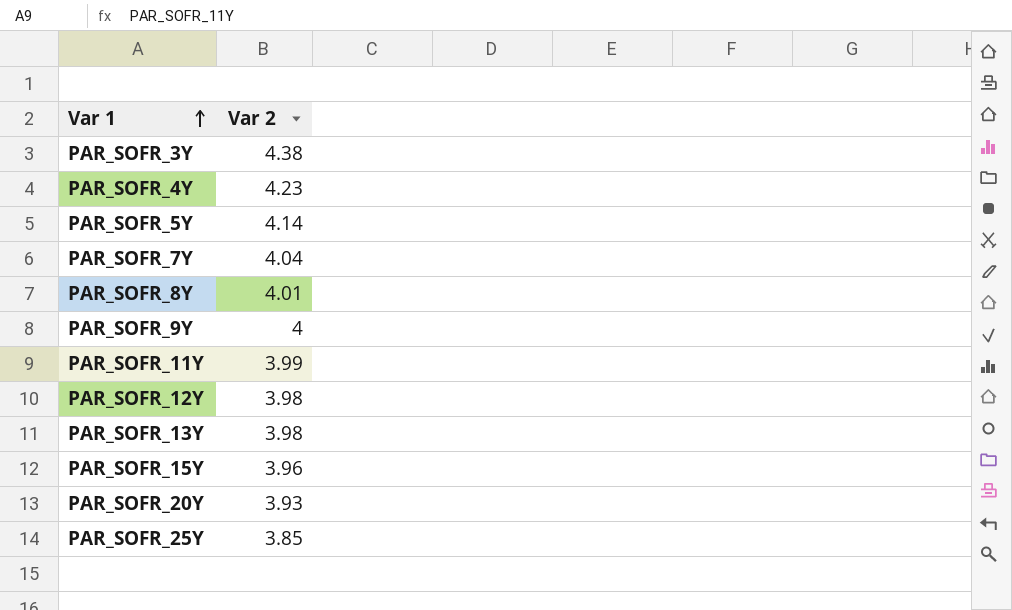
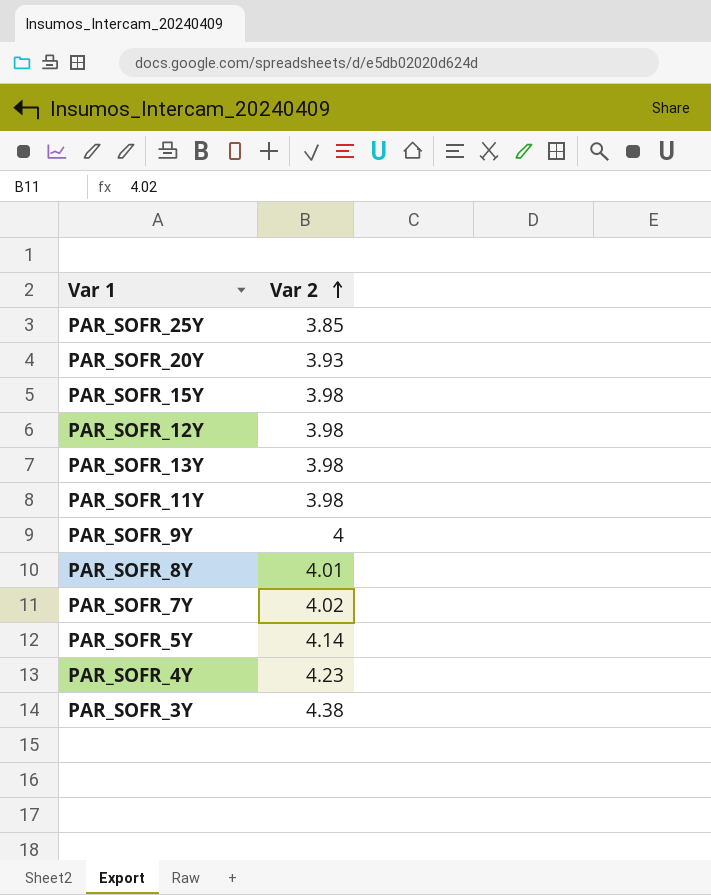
row order: Var 1 ascending -> Var 2 ascending
PAR_SOFR_15Y | Var 2: 3.96 -> 3.98
PAR_SOFR_11Y | Var 2: 3.99 -> 3.98
PAR_SOFR_7Y | Var 2: 4.04 -> 4.02

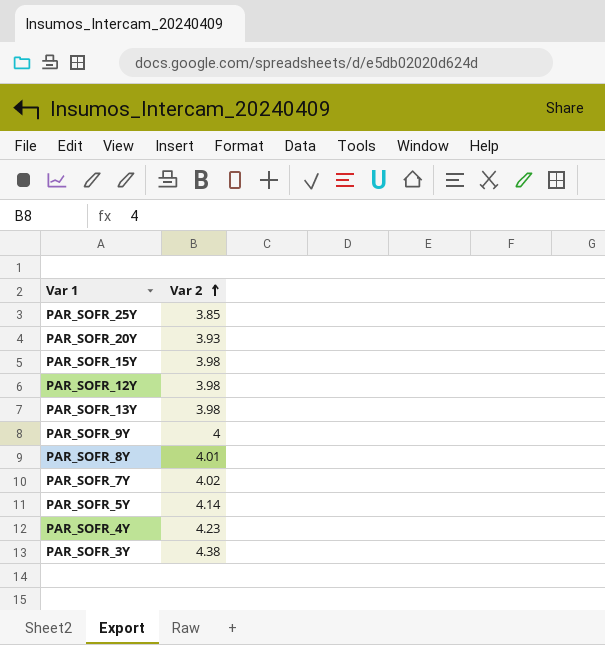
row PAR_SOFR_11Y: 3.98 -> none

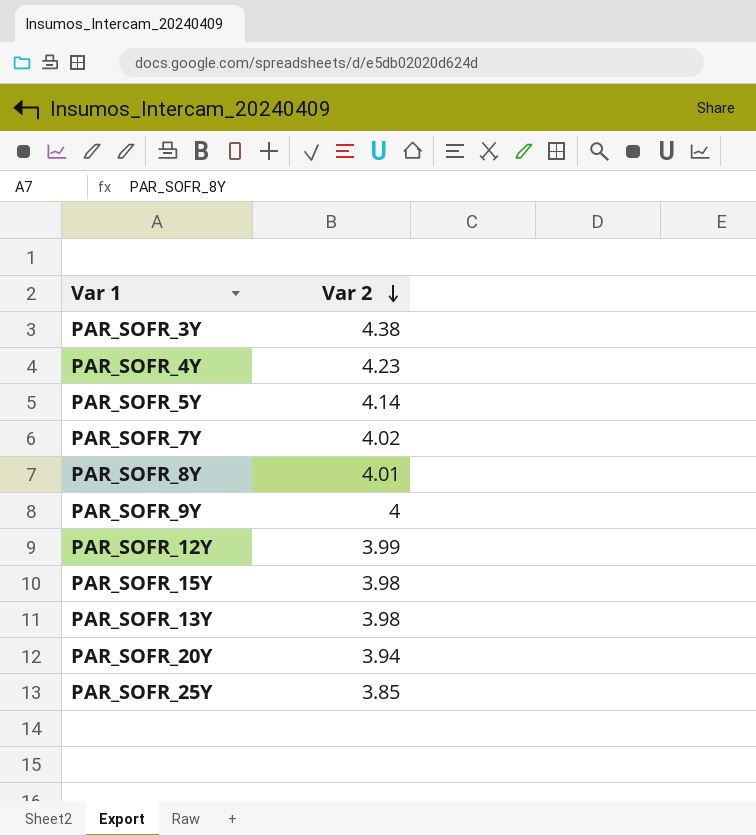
row order: Var 2 ascending -> Var 2 descending
PAR_SOFR_12Y | Var 2: 3.98 -> 3.99
PAR_SOFR_20Y | Var 2: 3.93 -> 3.94

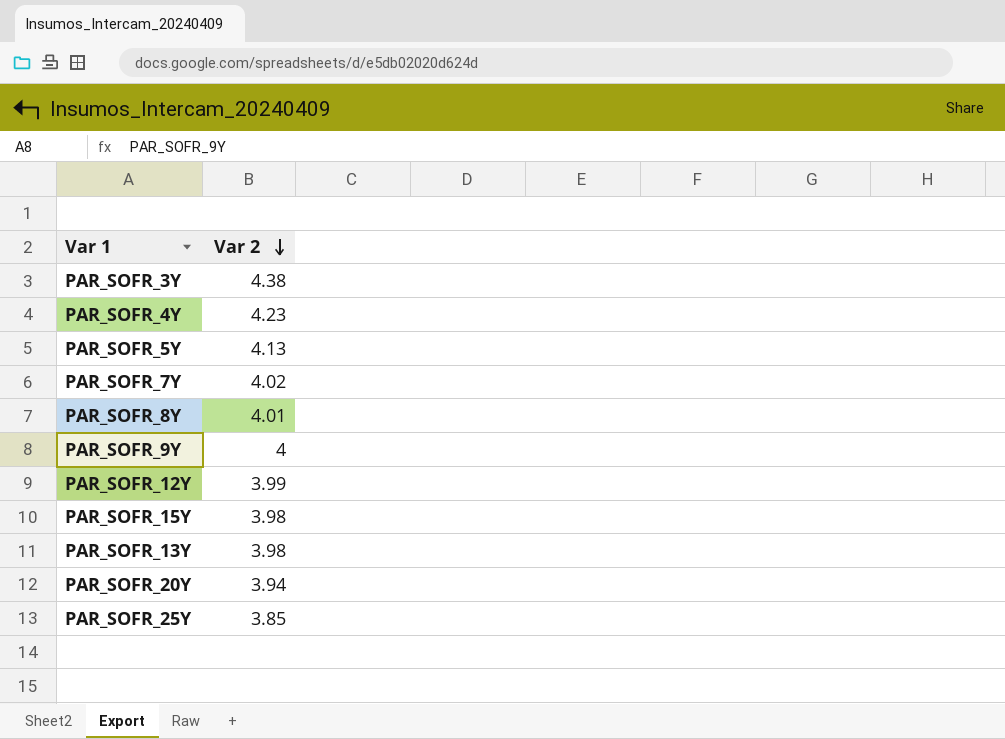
PAR_SOFR_5Y | Var 2: 4.14 -> 4.13

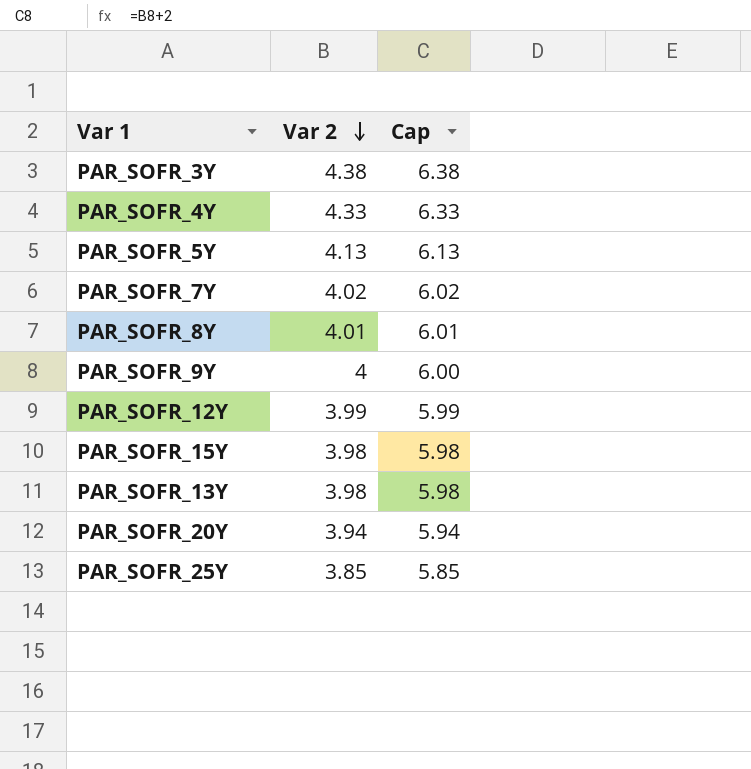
column Cap | formula: none -> [Var 2] + 2
PAR_SOFR_4Y | Var 2: 4.23 -> 4.33

